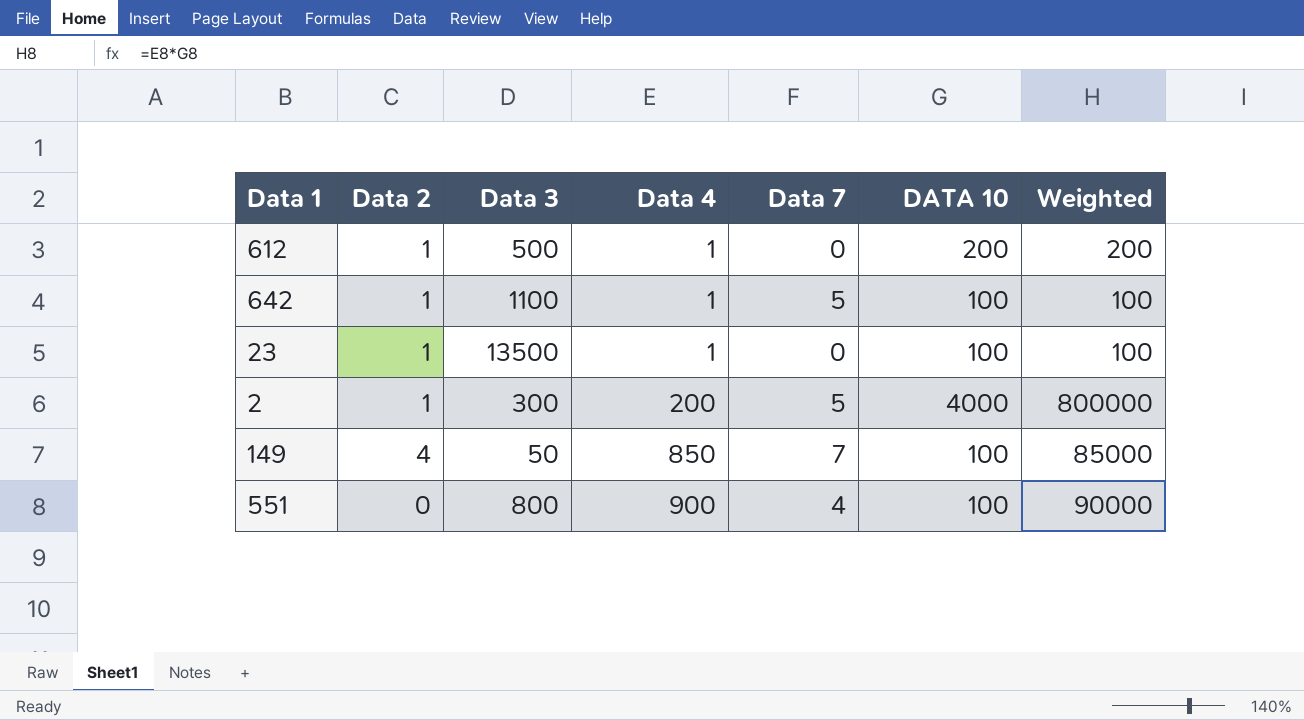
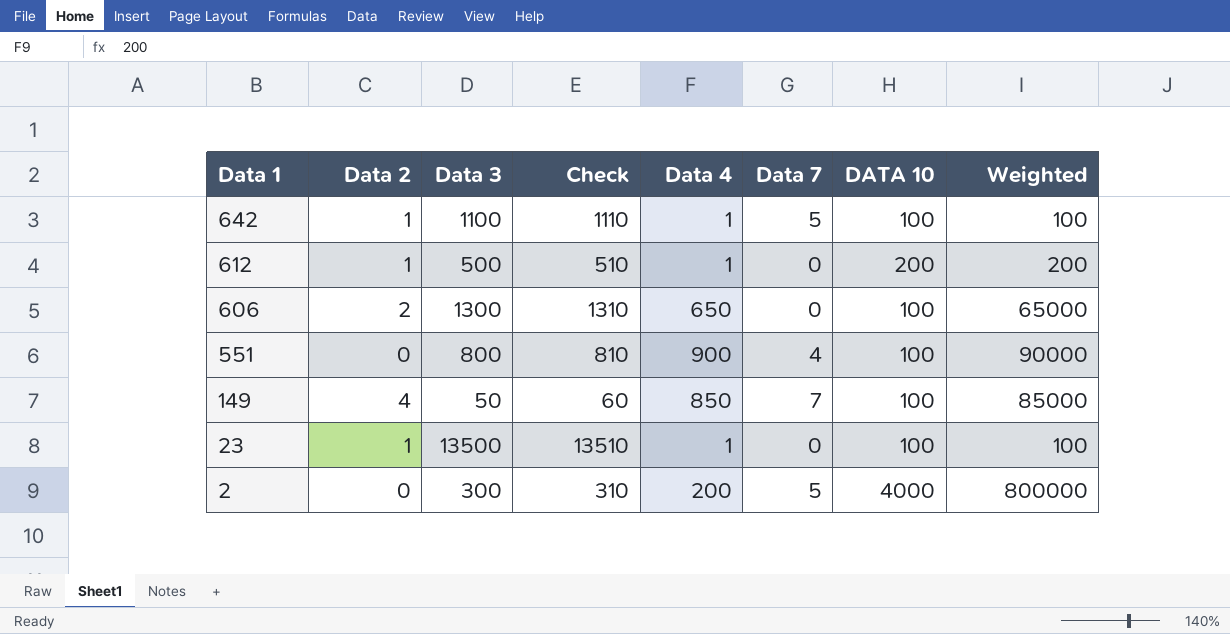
row order: Data 4 ascending -> Data 1 descending
column Check | formula: none -> [Data 3] + 10
row 606: none -> 2 | 1300 | 1310 | 650 | 0 | 100 | 65000
2 | Data 2: 1 -> 0

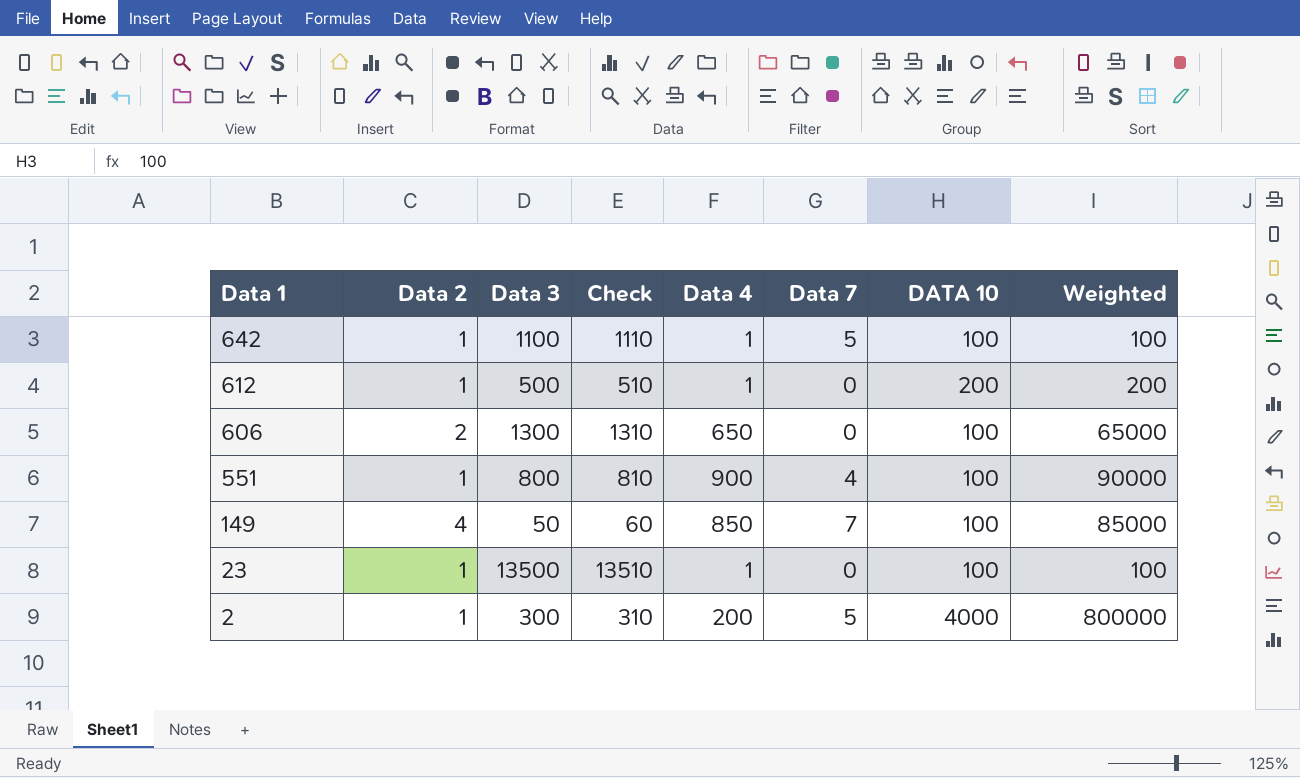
551 | Data 2: 0 -> 1
2 | Data 2: 0 -> 1

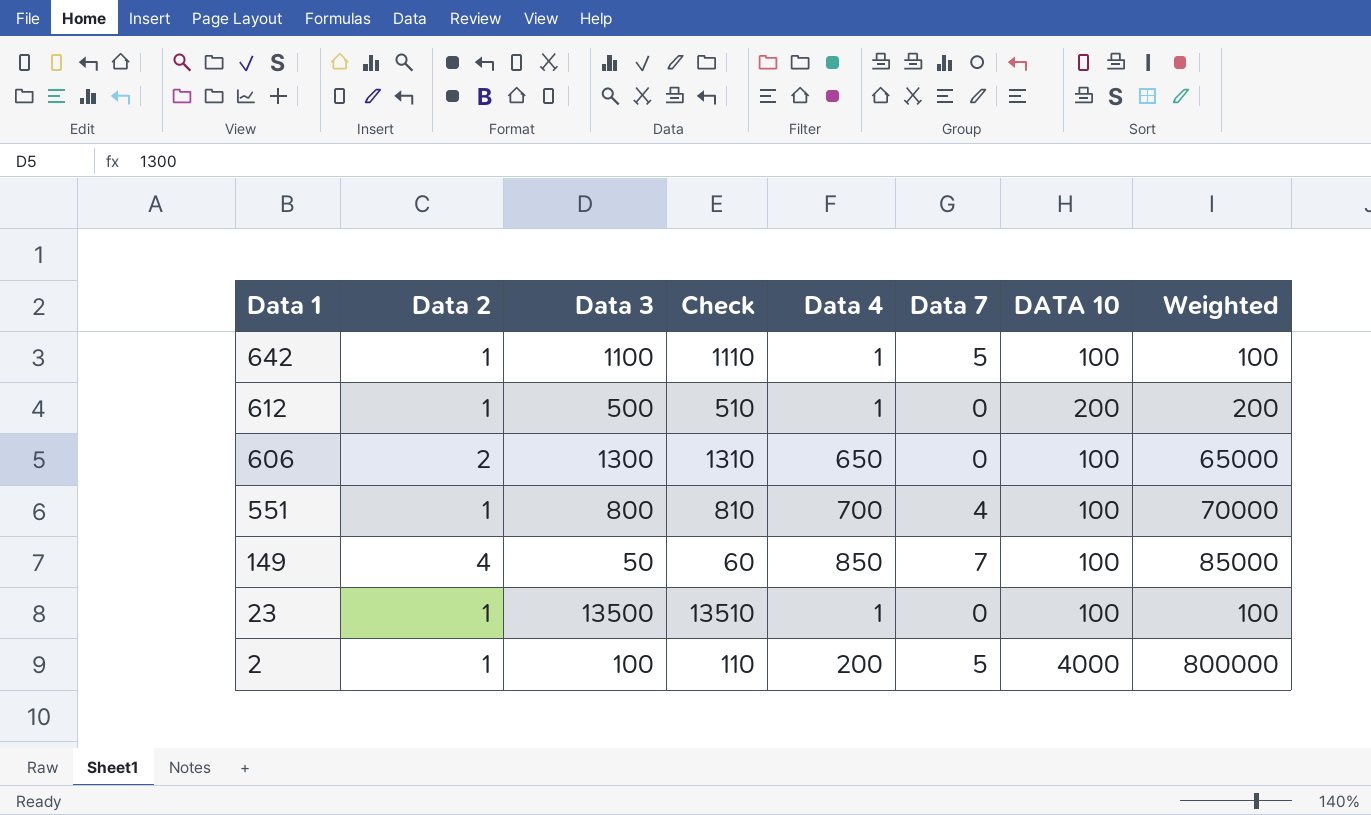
551 | Data 4: 900 -> 700
551 | Weighted: 90000 -> 70000
2 | Data 3: 300 -> 100
2 | Check: 310 -> 110

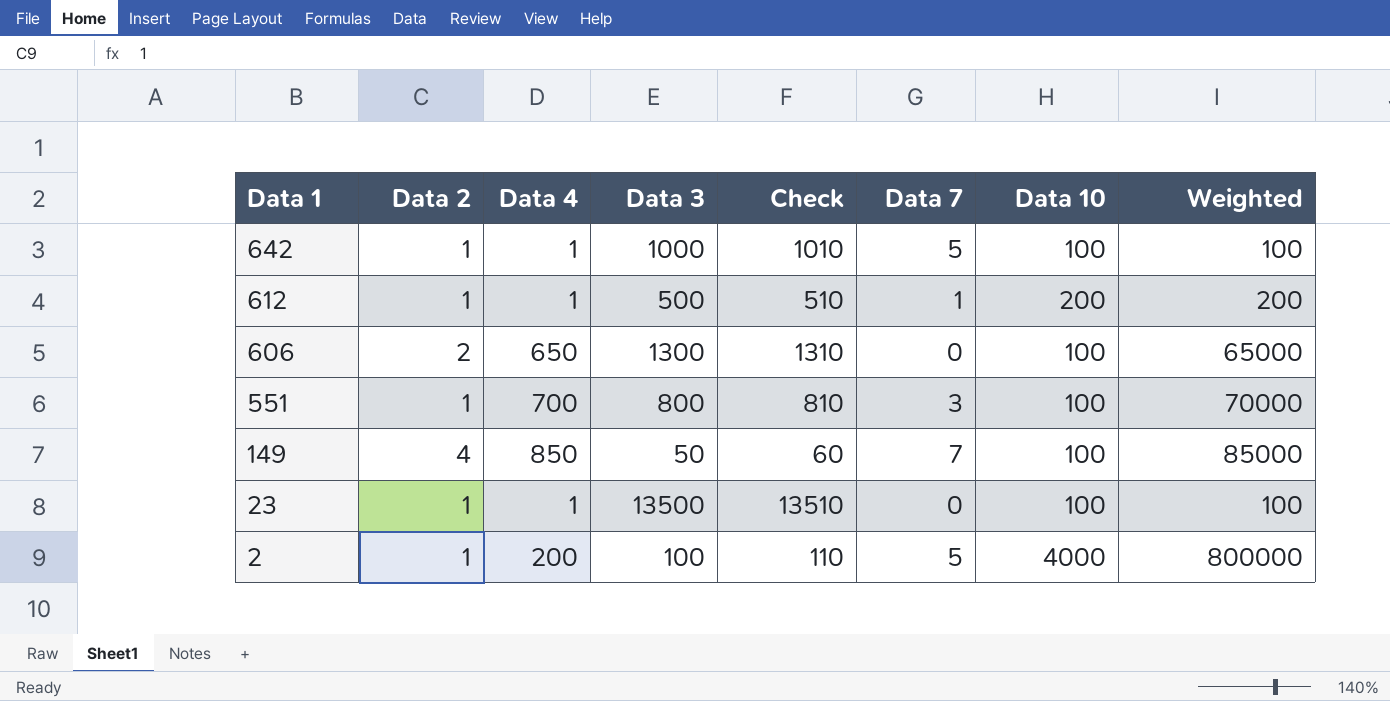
column Data 4 | position: 5 -> 3
column name: DATA 10 -> Data 10
642 | Data 3: 1100 -> 1000
642 | Check: 1110 -> 1010
612 | Data 7: 0 -> 1
551 | Data 7: 4 -> 3

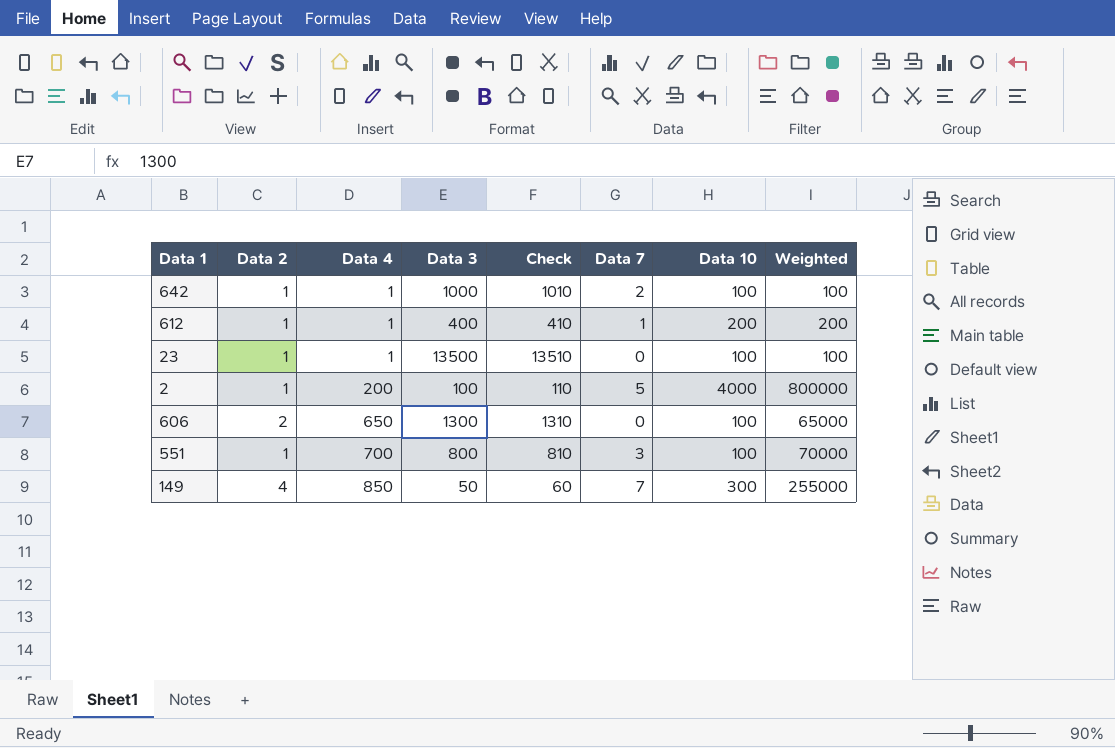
row order: Data 1 descending -> Data 4 ascending
642 | Data 7: 5 -> 2
612 | Data 3: 500 -> 400
612 | Check: 510 -> 410
149 | Data 10: 100 -> 300
149 | Weighted: 85000 -> 255000

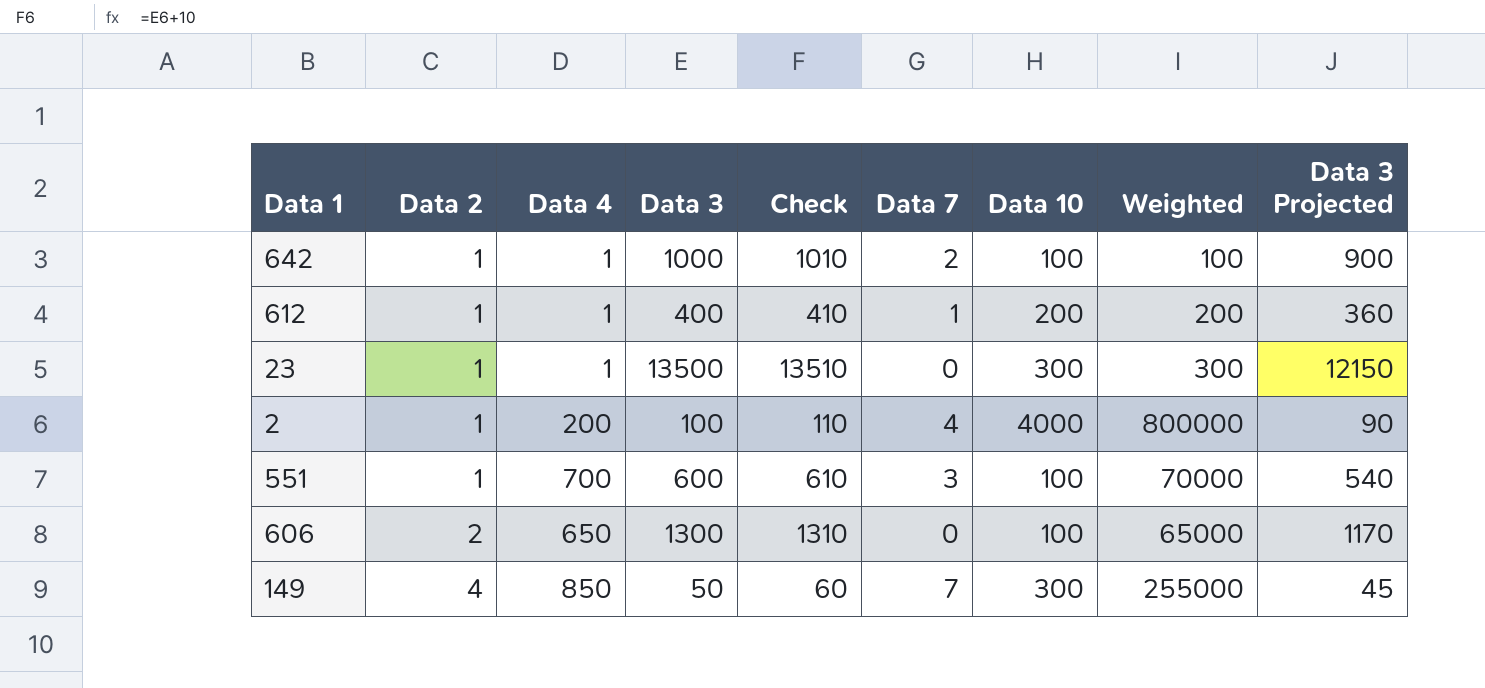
row order: Data 4 ascending -> Data 2 ascending
column Data 3 Projected | formula: none -> [Data 3] * 0.9
23 | Data 10: 100 -> 300
23 | Weighted: 100 -> 300
2 | Data 7: 5 -> 4
551 | Data 3: 800 -> 600
551 | Check: 810 -> 610

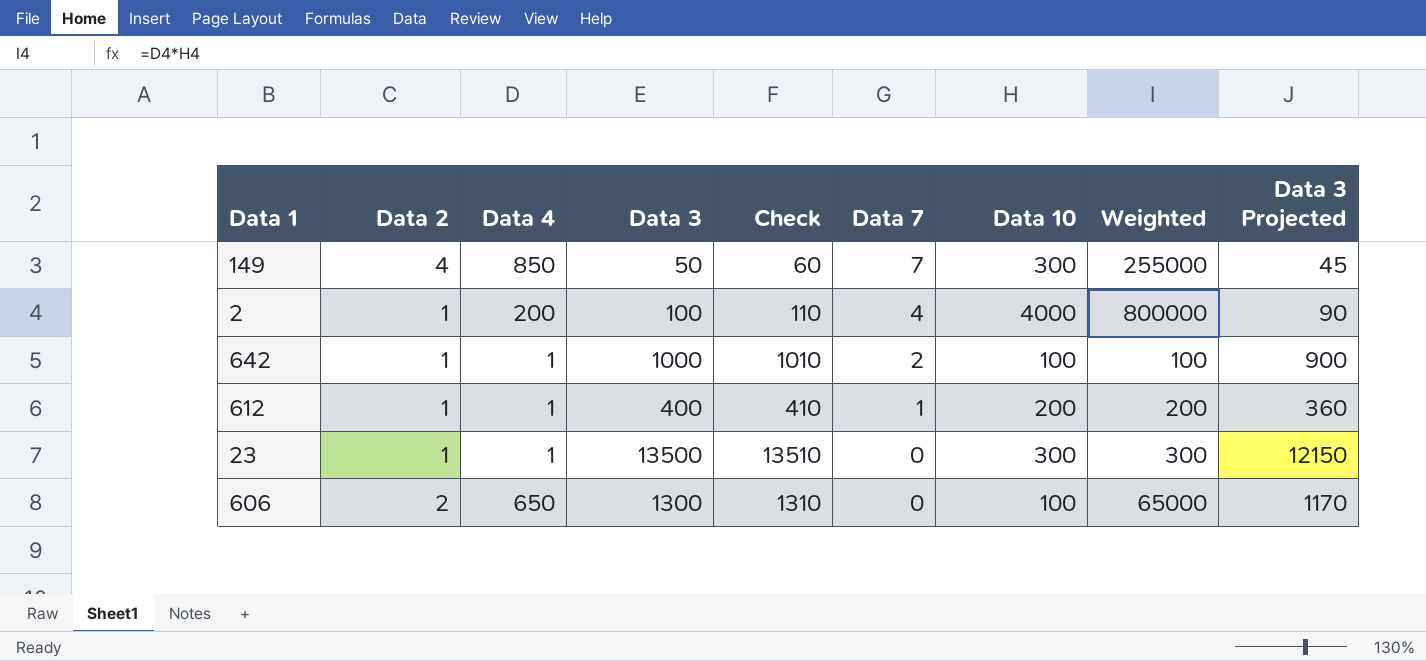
row order: Data 2 ascending -> Data 7 descending
row 551: 1 | 700 | 600 | 610 | 3 | 100 | 70000 | 540 -> none

